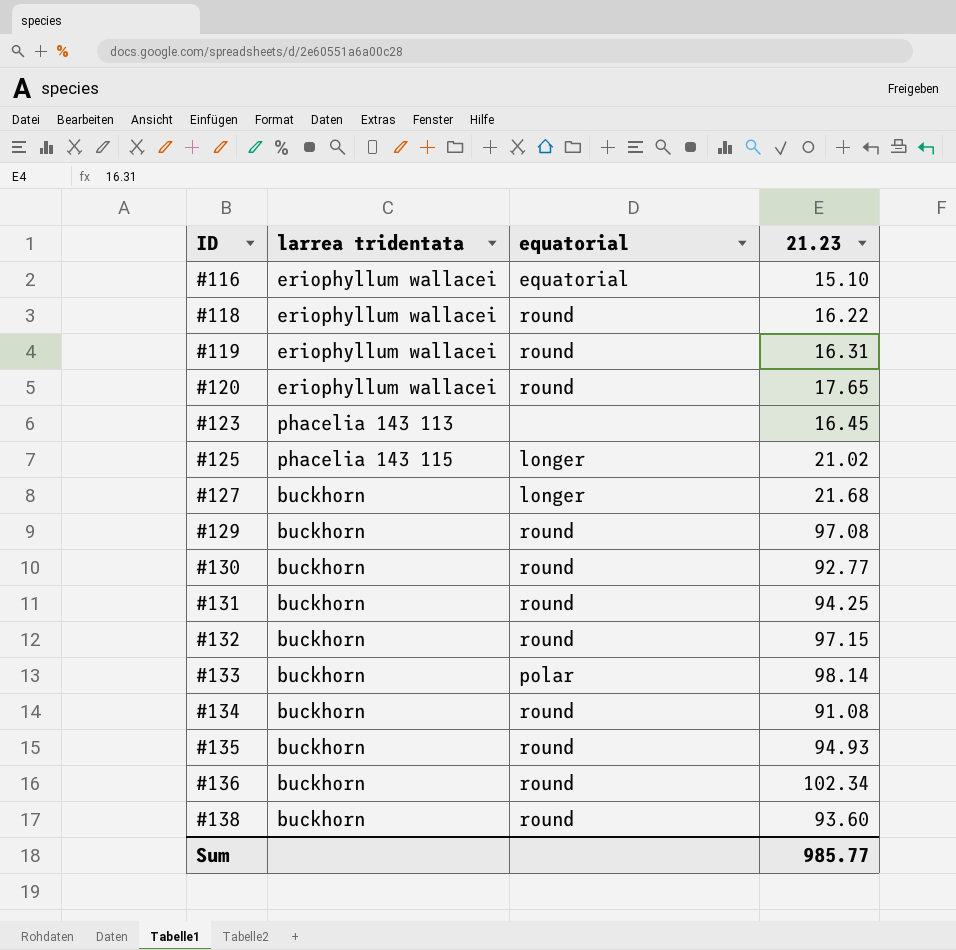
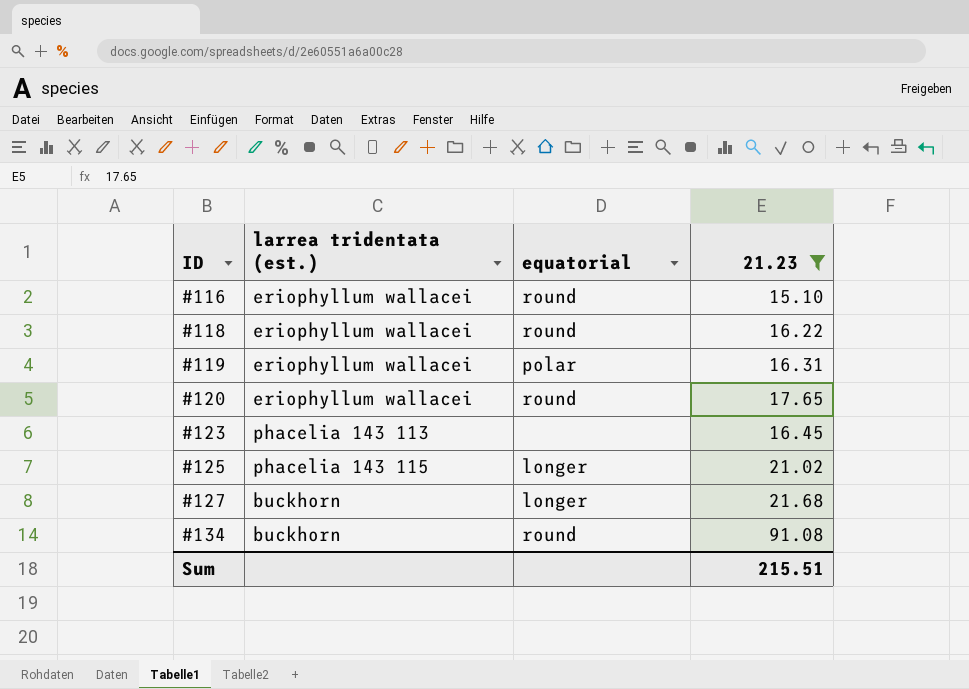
filter: none -> 21.23 <= 91.08
column name: larrea tridentata -> larrea tridentata (est.)
#116 | equatorial: equatorial -> round
#119 | equatorial: round -> polar
Sum | 21.23: 985.77 -> 215.51

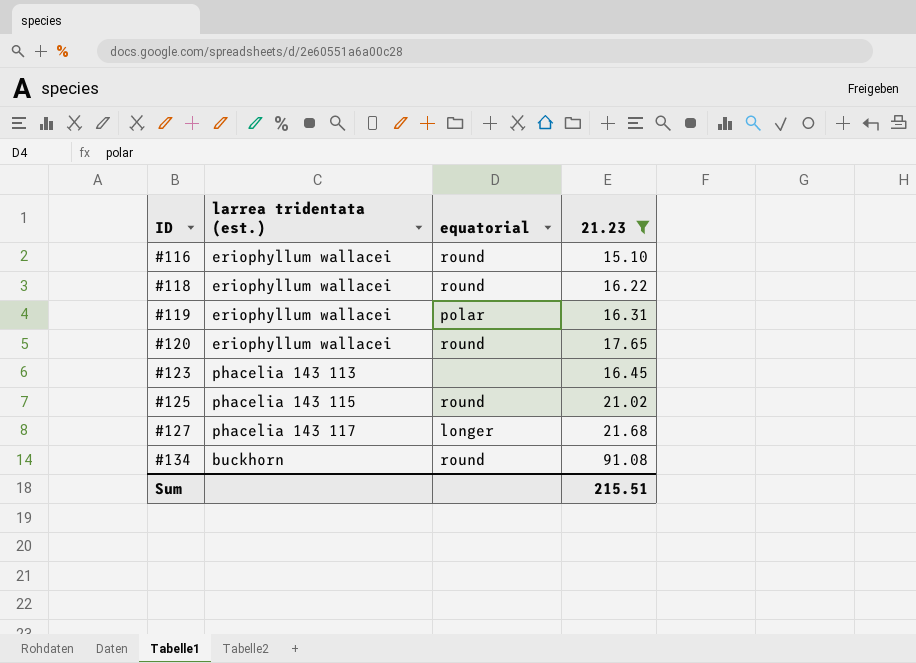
#125 | equatorial: longer -> round
#127 | larrea tridentata (est.): buckhorn -> phacelia 143 117

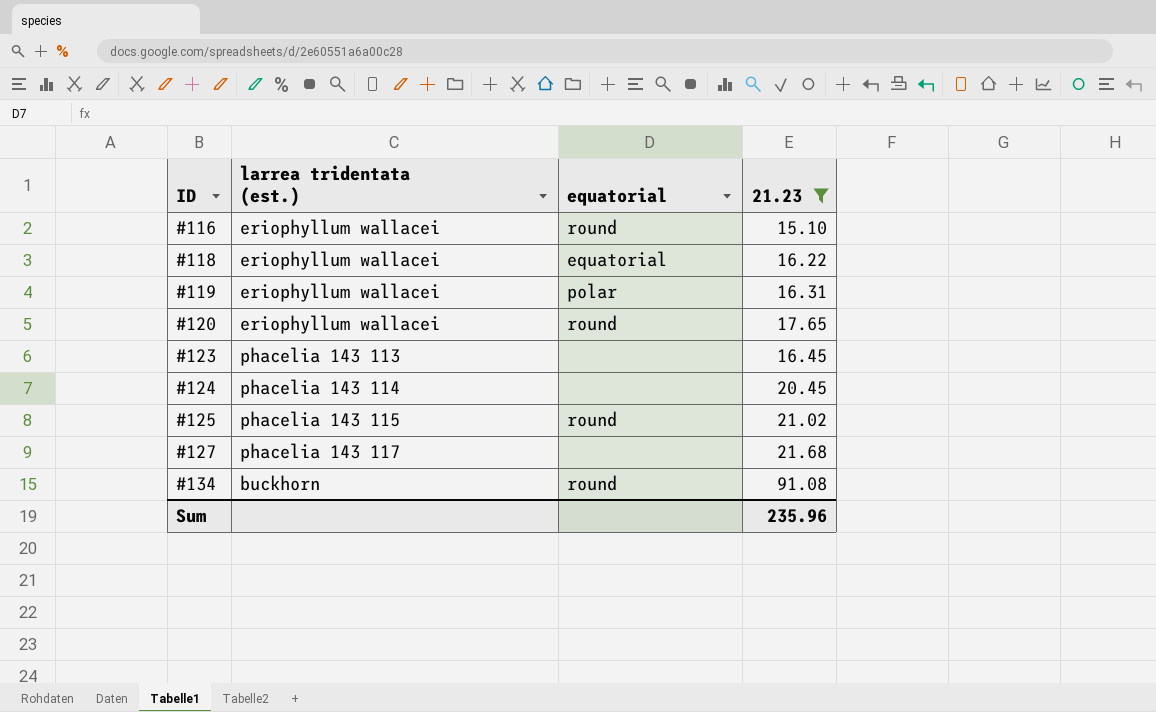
#118 | equatorial: round -> equatorial
row #124: none -> phacelia 143 114 | none | 20.45
#127 | equatorial: longer -> none
Sum | 21.23: 215.51 -> 235.96

